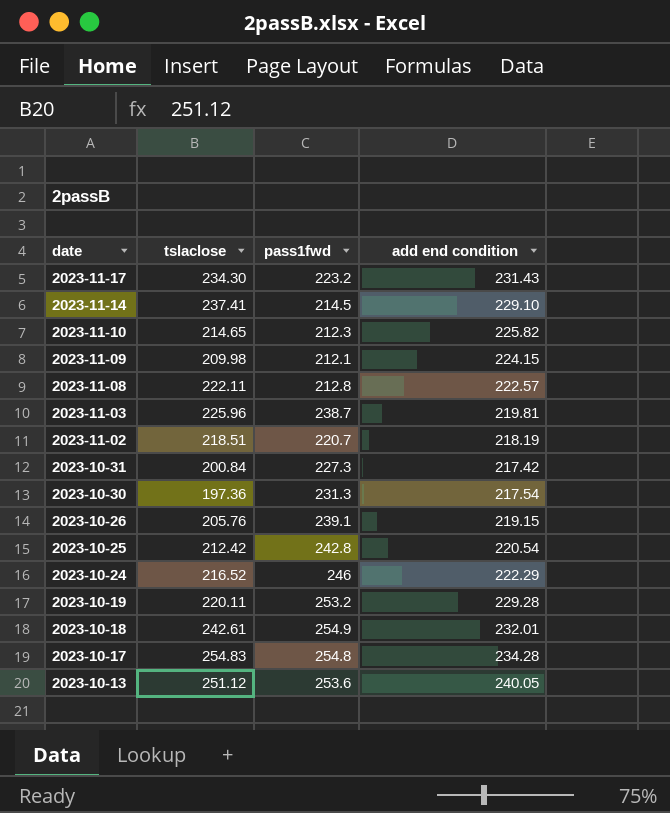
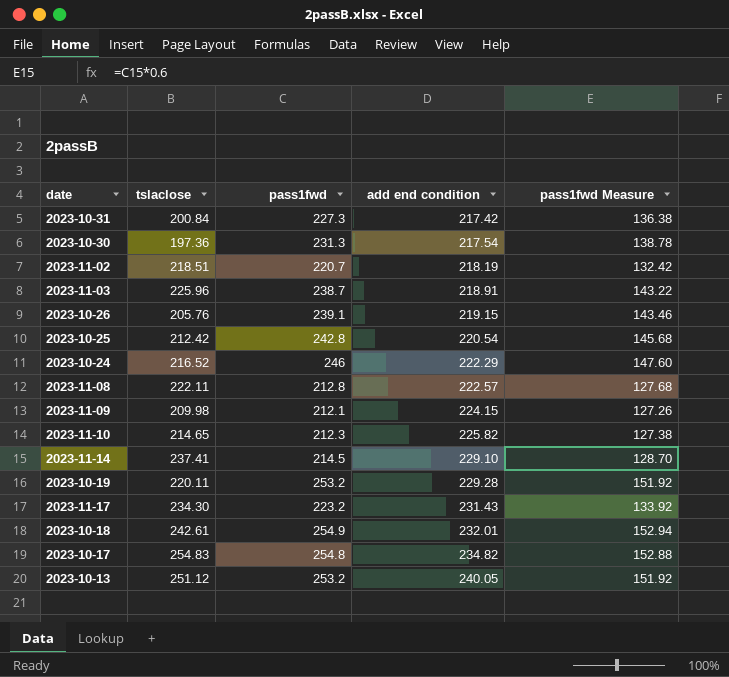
row order: date descending -> add end condition ascending
column pass1fwd Measure | formula: none -> [pass1fwd] * 0.6
2023-11-03 | add end condition: 219.81 -> 218.91
2023-10-17 | add end condition: 234.28 -> 234.82
2023-10-13 | pass1fwd: 253.6 -> 253.2

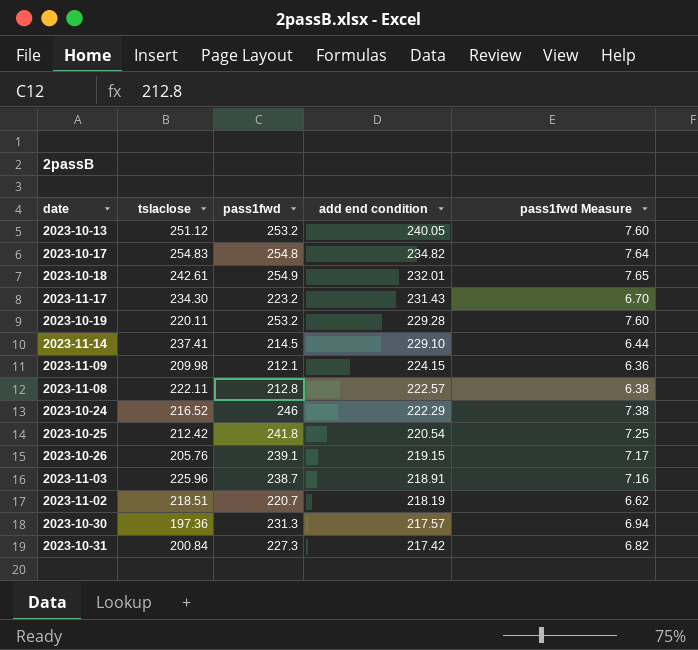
row order: add end condition ascending -> add end condition descending
column pass1fwd Measure | formula: [pass1fwd] * 0.6 -> [pass1fwd] * 0.03
row 2023-11-10: 214.65 | 212.3 | 225.82 | 127.38 -> none
2023-10-25 | pass1fwd: 242.8 -> 241.8
2023-10-30 | add end condition: 217.54 -> 217.57

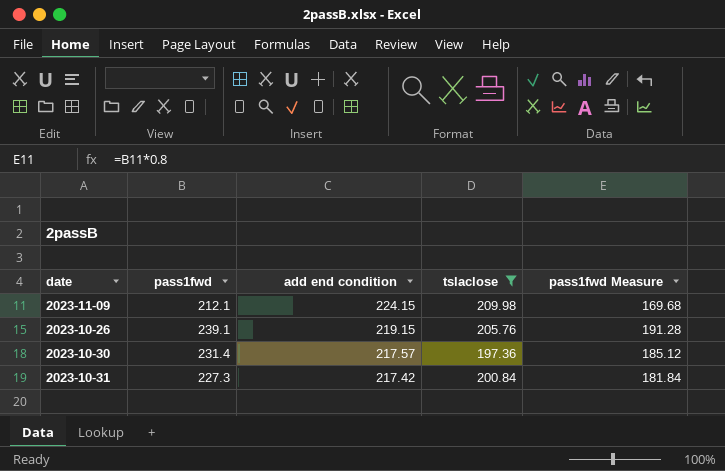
filter: none -> tslaclose <= 209.98
column tslaclose | position: 2 -> 4
column pass1fwd Measure | formula: [pass1fwd] * 0.03 -> [pass1fwd] * 0.8
2023-10-30 | pass1fwd: 231.3 -> 231.4

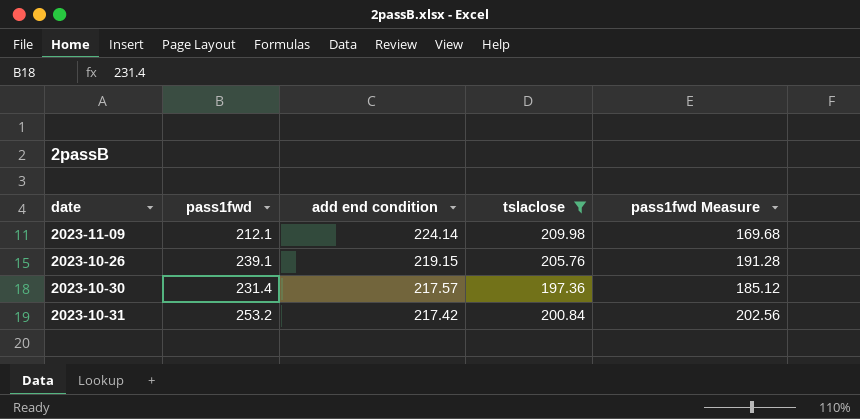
2023-11-09 | add end condition: 224.15 -> 224.14
2023-10-31 | pass1fwd: 227.3 -> 253.2
2023-10-31 | pass1fwd Measure: 181.84 -> 202.56

